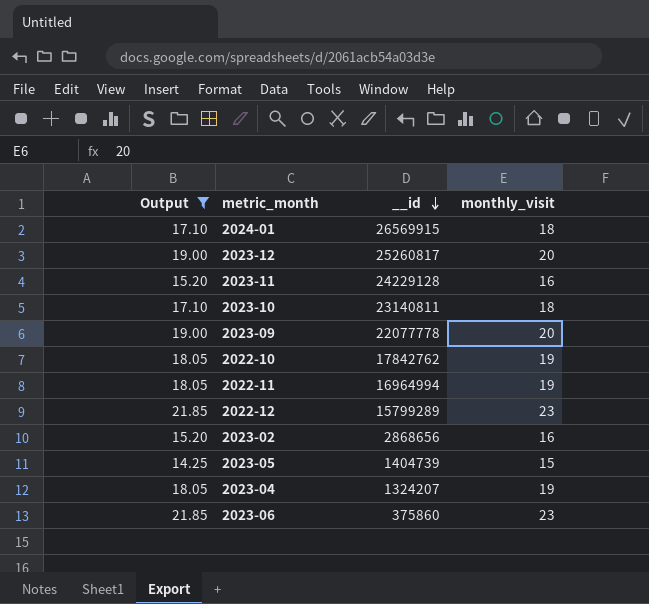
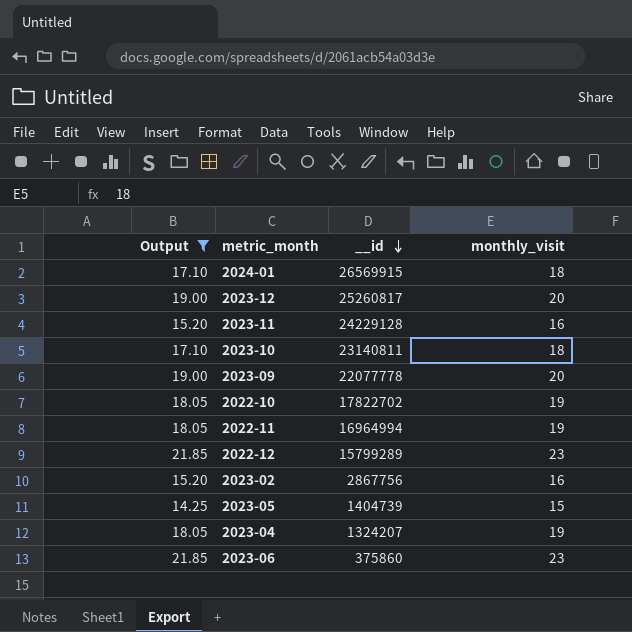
2022-10 | __id: 17842762 -> 17822702
2023-02 | __id: 2868656 -> 2867756

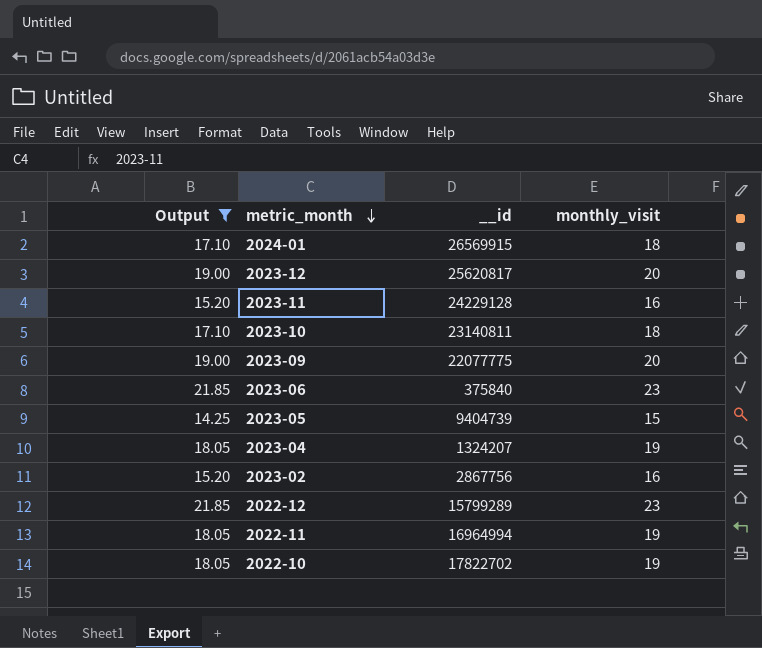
row order: __id descending -> metric_month descending
2023-12 | __id: 25260817 -> 25620817
2023-09 | __id: 22077778 -> 22077775
2023-06 | __id: 375860 -> 375840
2023-05 | __id: 1404739 -> 9404739

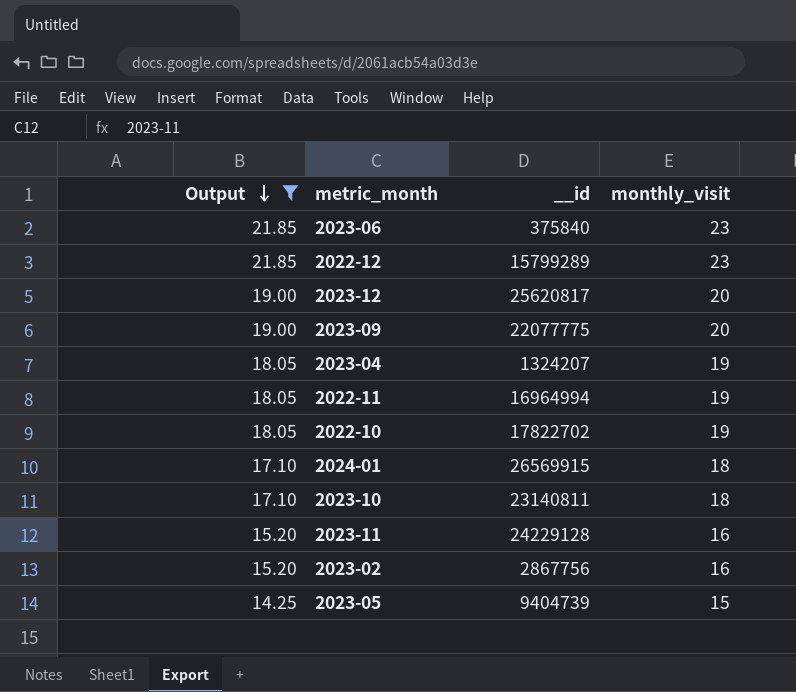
row order: metric_month descending -> Output descending

